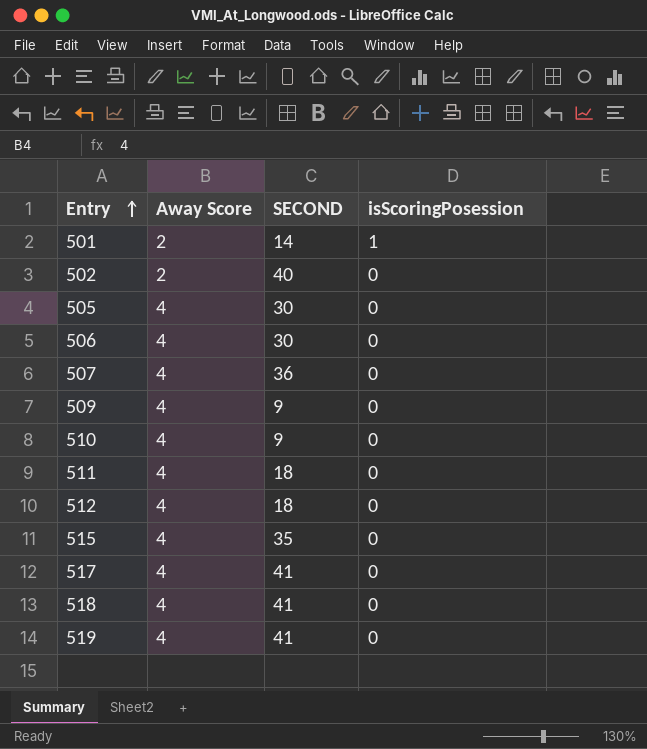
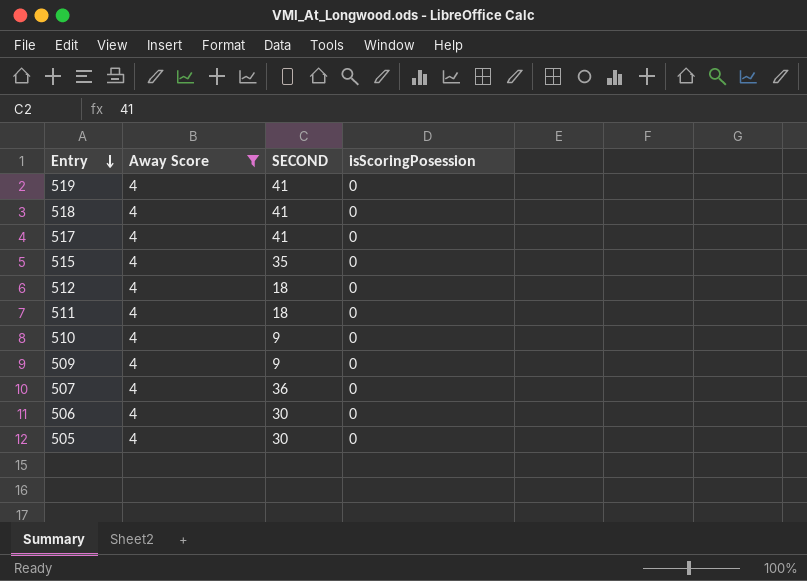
filter: none -> Away Score = 4
row order: Entry ascending -> Entry descending

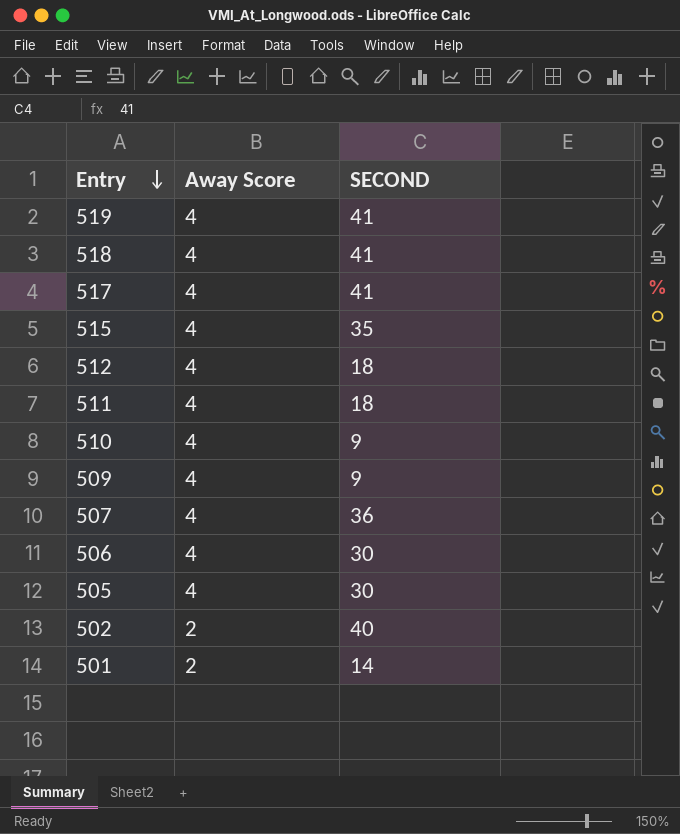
filter: Away Score = 4 -> none
column isScoringPosession | position: 4 -> none

